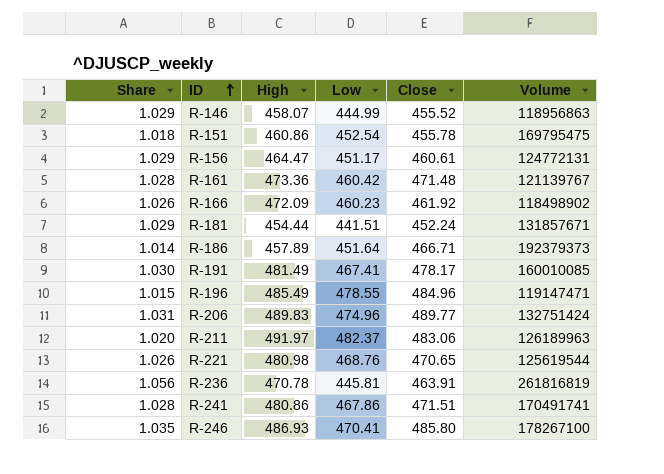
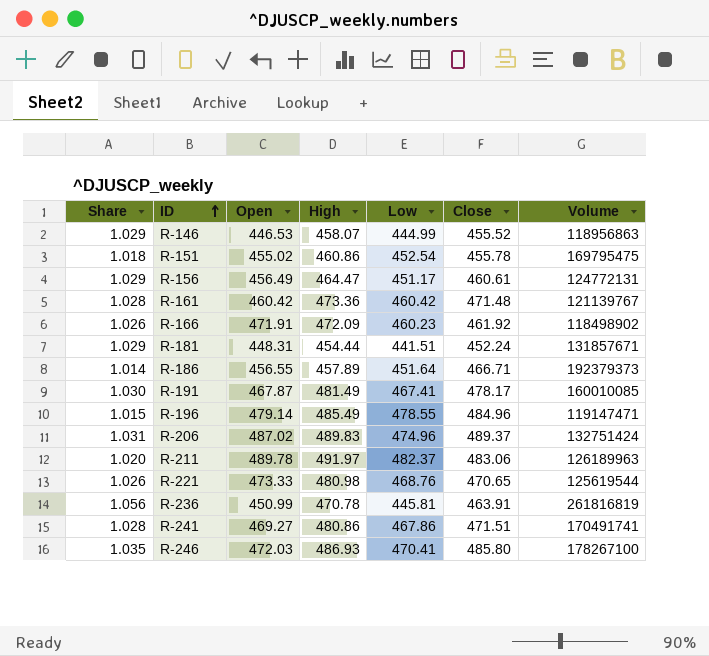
column Open | position: none -> 3
R-206 | Close: 489.77 -> 489.37

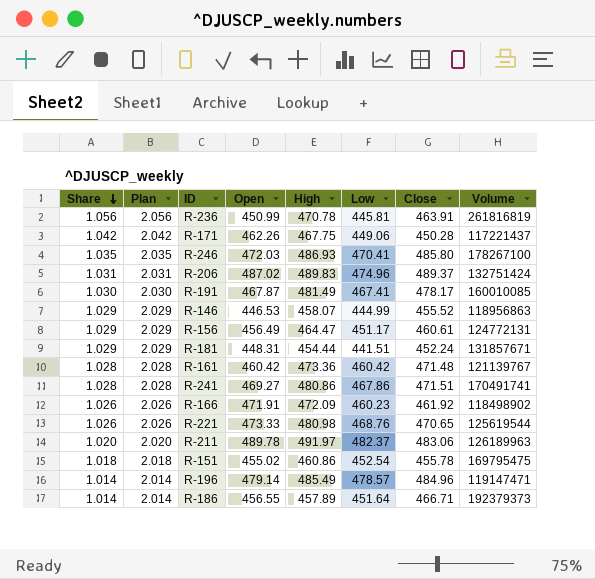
row order: ID ascending -> Share descending
column Plan | formula: none -> [Share] + 1
row R-171: none -> 1.042 | 2.042 | 462.26 | 467.75 | 449.06 | 450.28 | 117221437
R-196 | Share: 1.015 -> 1.014
R-196 | Low: 478.55 -> 478.57

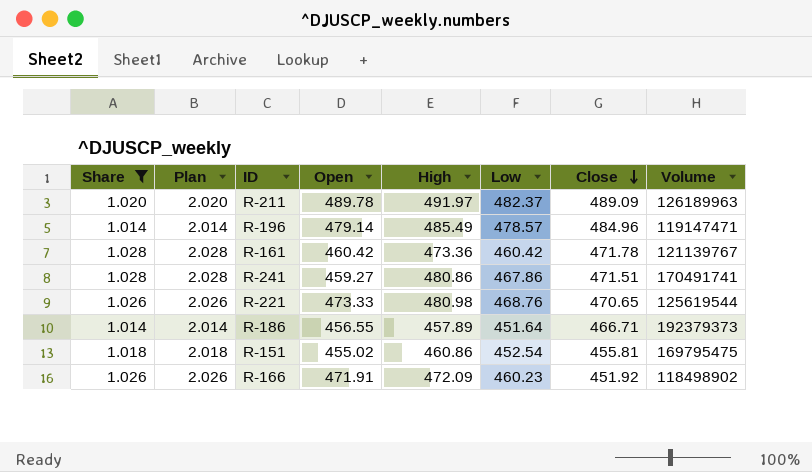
filter: none -> Share <= 1.028
row order: Share descending -> Close descending
R-211 | Close: 483.06 -> 489.09
R-161 | Close: 471.48 -> 471.78
R-241 | Open: 469.27 -> 459.27
R-151 | Close: 455.78 -> 455.81
R-166 | Close: 461.92 -> 451.92

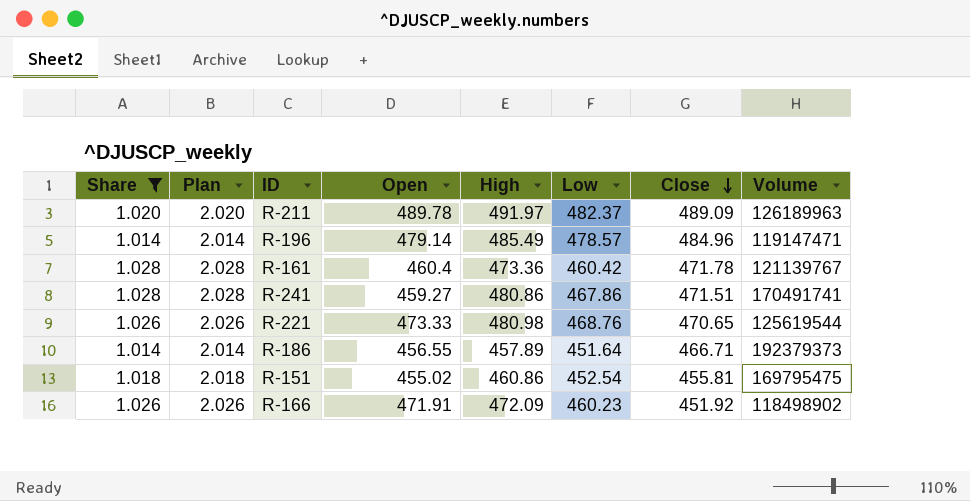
R-161 | Open: 460.42 -> 460.4

